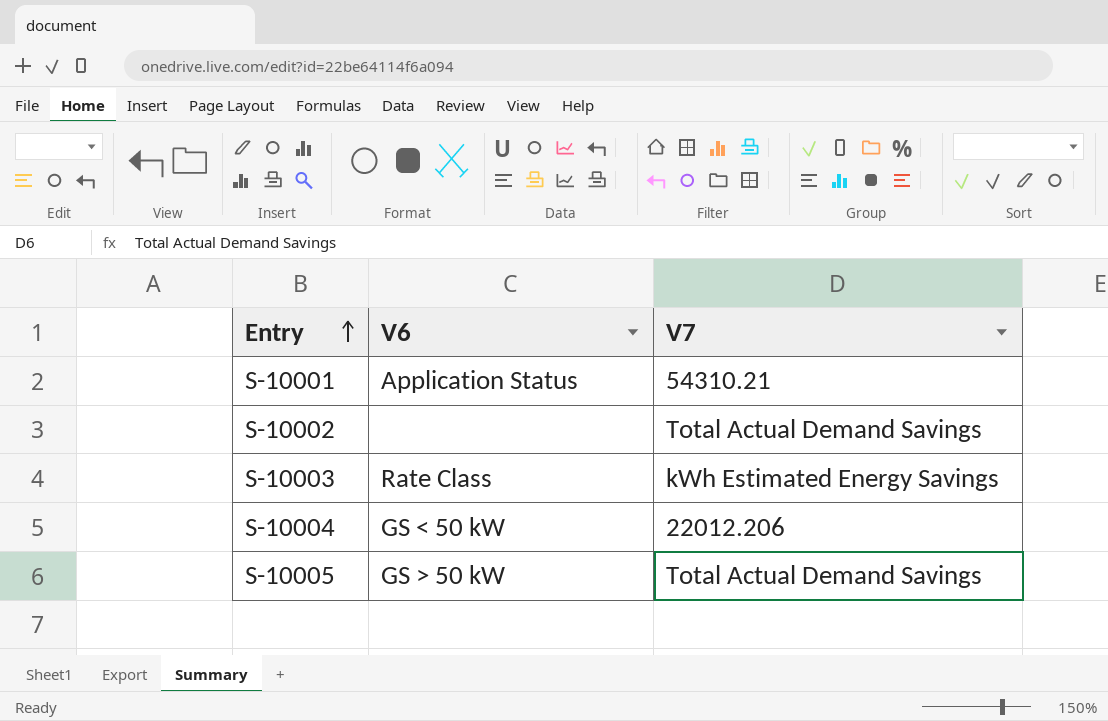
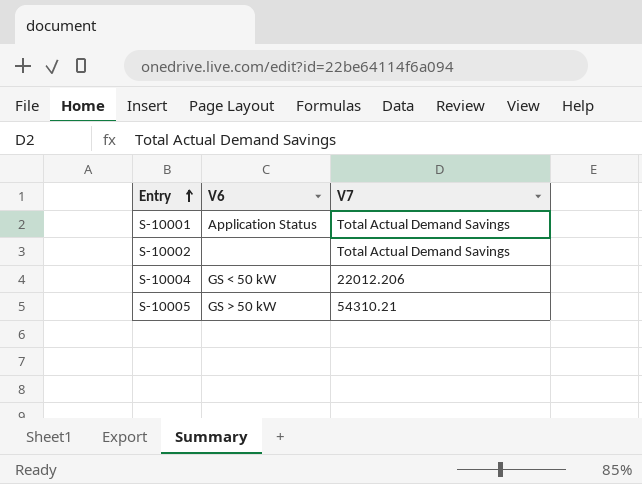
row S-10003: Rate Class | kWh Estimated Energy Savings -> none
S-10001 | V7: 54310.21 -> Total Actual Demand Savings
S-10005 | V7: Total Actual Demand Savings -> 54310.21

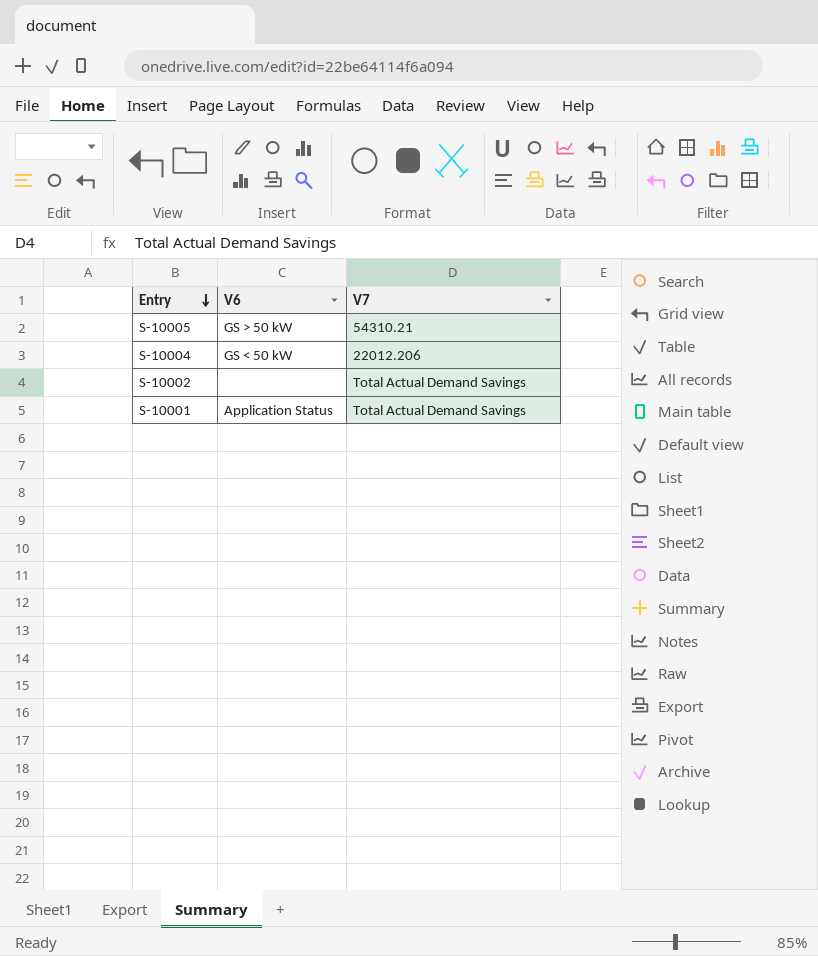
row order: Entry ascending -> Entry descending

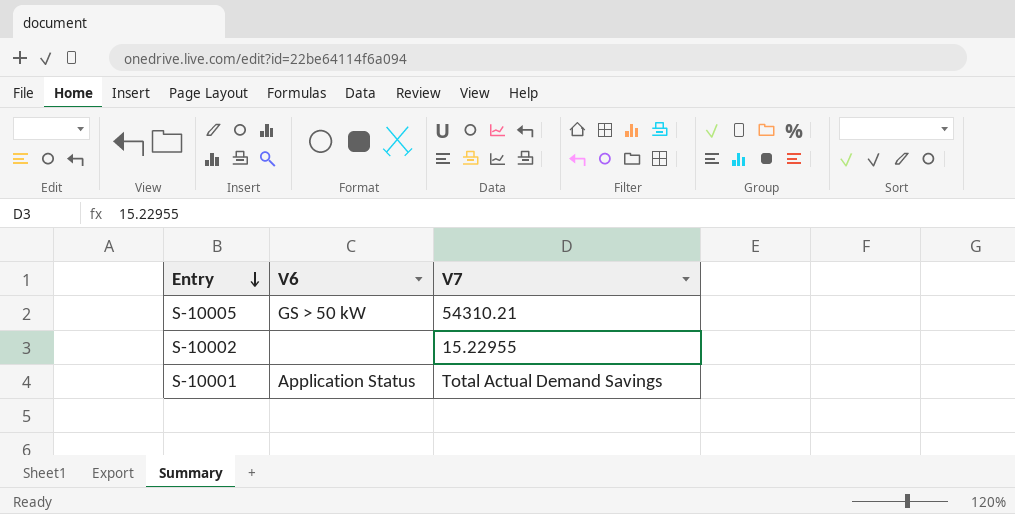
row S-10004: GS < 50 kW | 22012.206 -> none
S-10002 | V7: Total Actual Demand Savings -> 15.22955

